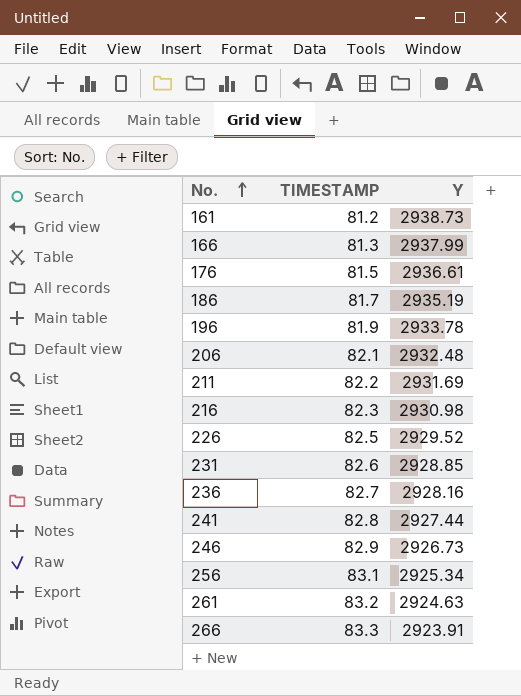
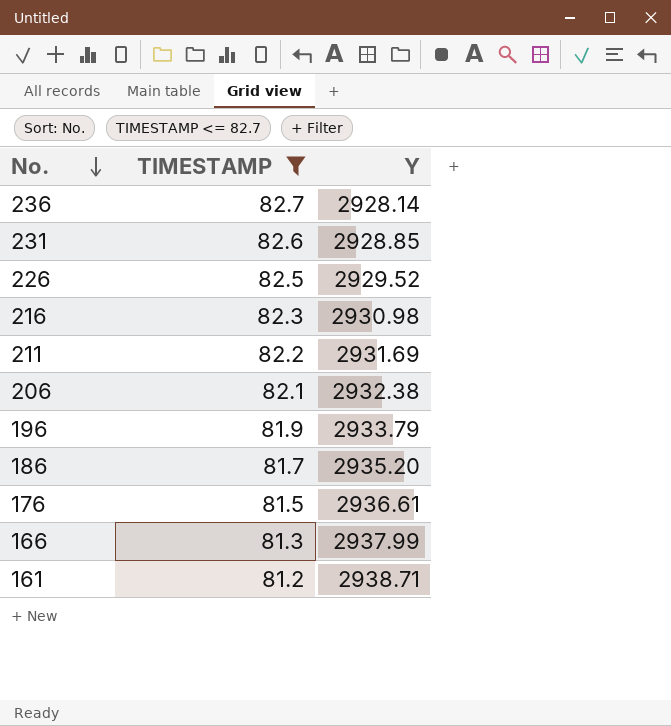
filter: none -> TIMESTAMP <= 82.7
row order: No. ascending -> No. descending
236 | Y: 2928.16 -> 2928.14
206 | Y: 2932.48 -> 2932.38
196 | Y: 2933.78 -> 2933.79
186 | Y: 2935.19 -> 2935.20
161 | Y: 2938.73 -> 2938.71

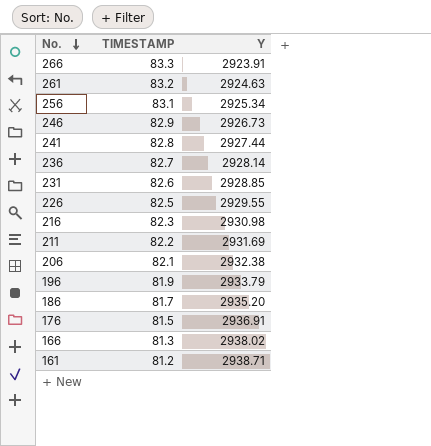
filter: TIMESTAMP <= 82.7 -> none
226 | Y: 2929.52 -> 2929.55
176 | Y: 2936.61 -> 2936.91
166 | Y: 2937.99 -> 2938.02

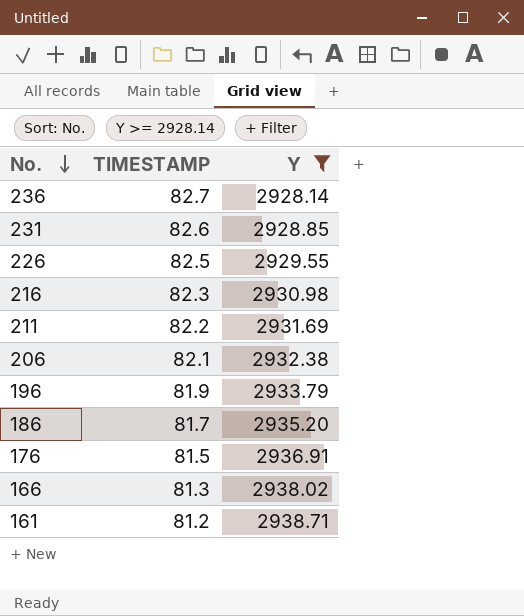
filter: none -> Y >= 2928.14

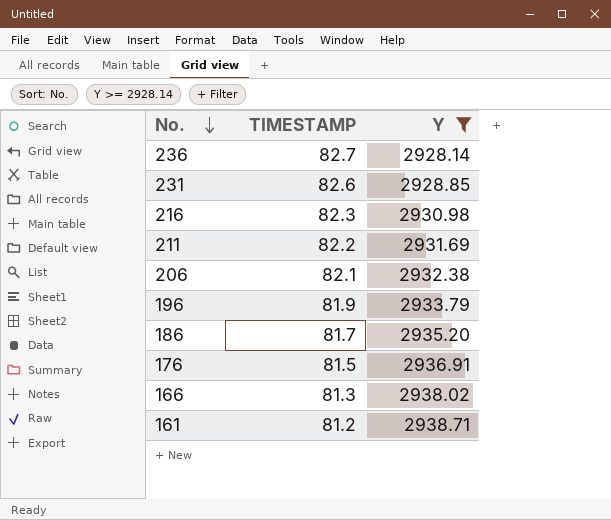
row 226: 82.5 | 2929.55 -> none

